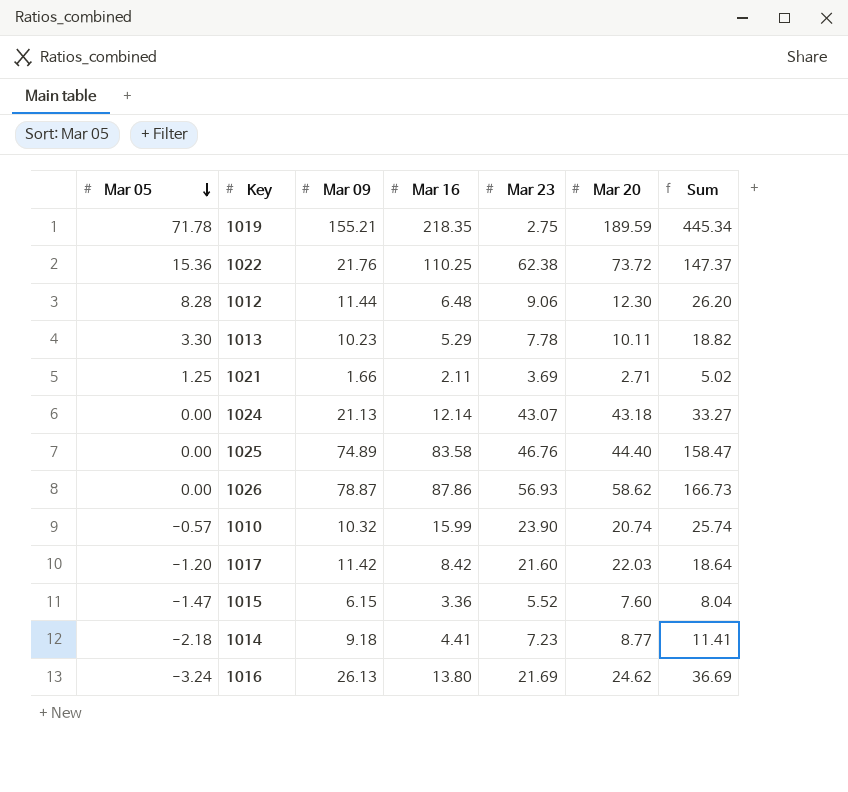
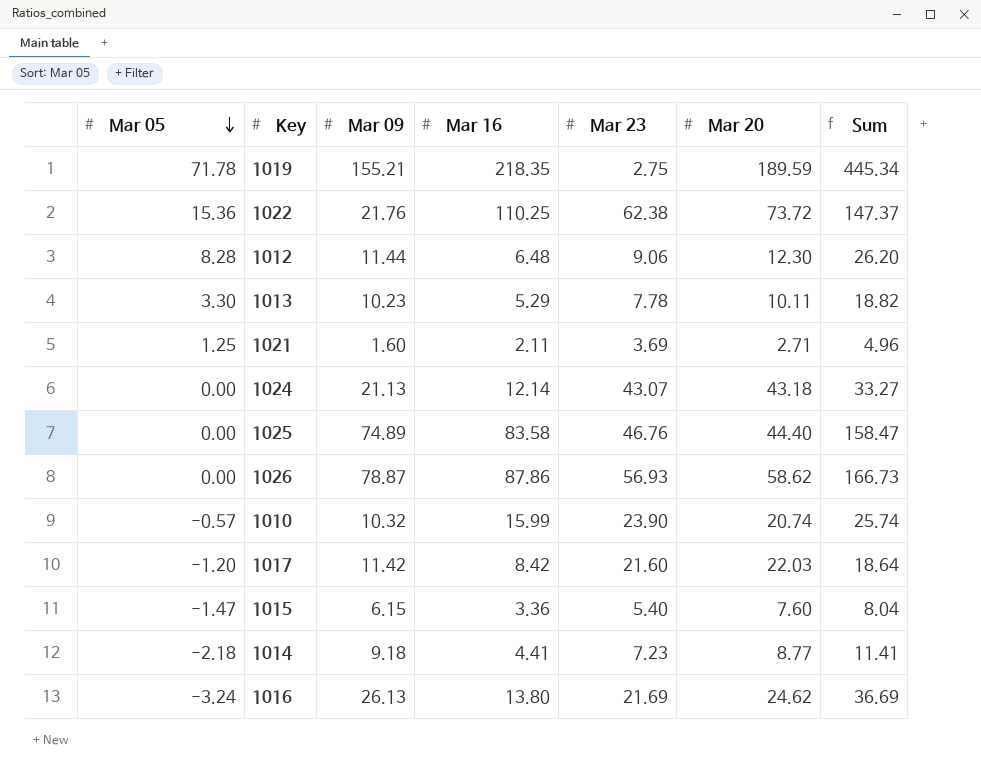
1021 | Mar 09: 1.66 -> 1.60
1021 | Sum: 5.02 -> 4.96
1015 | Mar 23: 5.52 -> 5.40

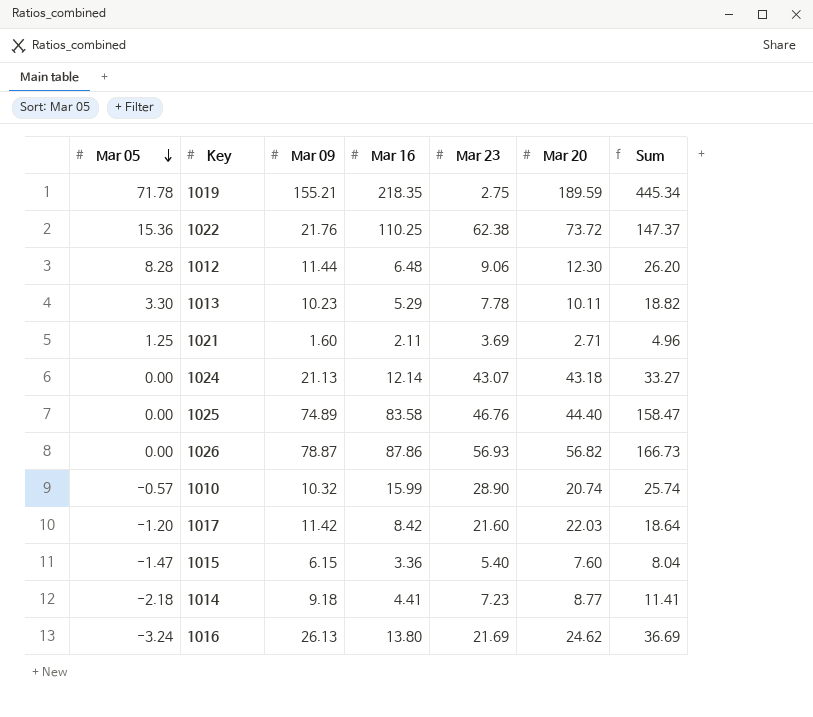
1026 | Mar 20: 58.62 -> 56.82
1010 | Mar 23: 23.90 -> 28.90

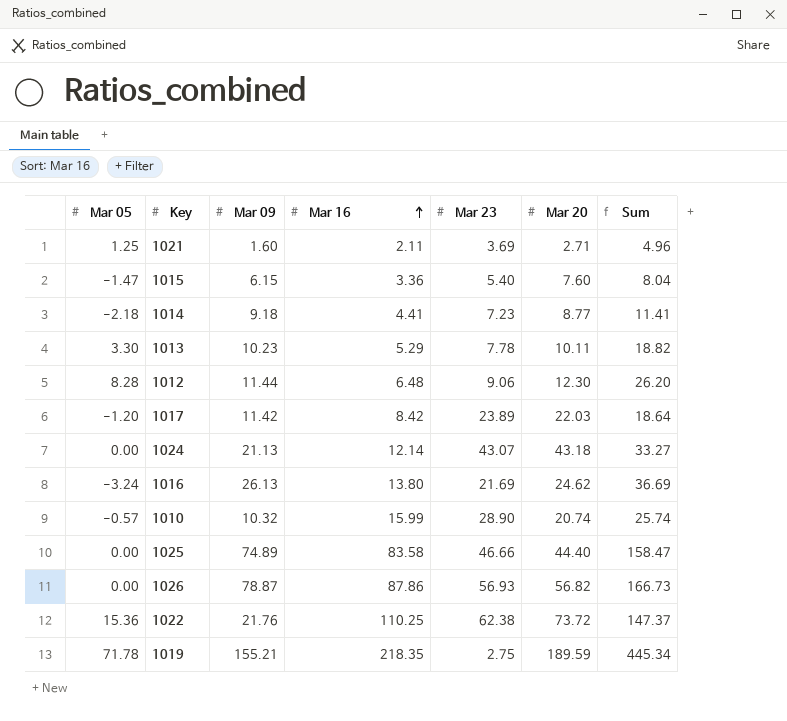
row order: Mar 05 descending -> Mar 16 ascending
1017 | Mar 23: 21.60 -> 23.89
1025 | Mar 23: 46.76 -> 46.66

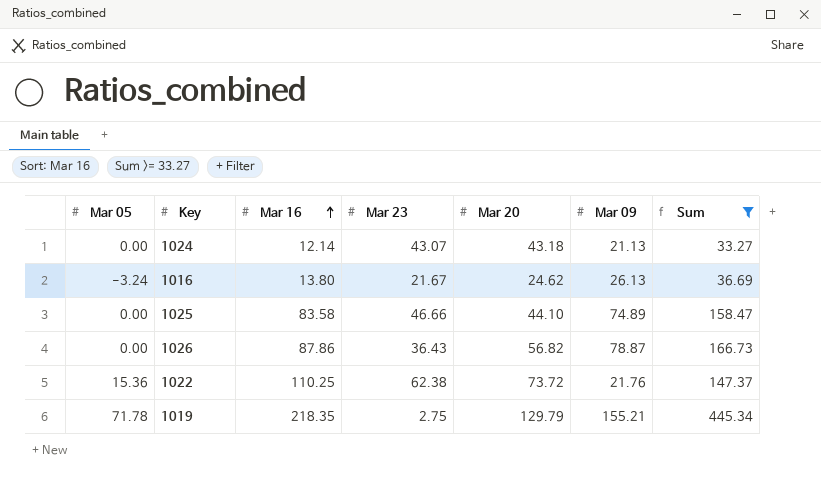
filter: none -> Sum >= 33.27
column Mar 09 | position: 3 -> 6
1016 | Mar 23: 21.69 -> 21.67
1025 | Mar 20: 44.40 -> 44.10
1026 | Mar 23: 56.93 -> 36.43
1019 | Mar 20: 189.59 -> 129.79

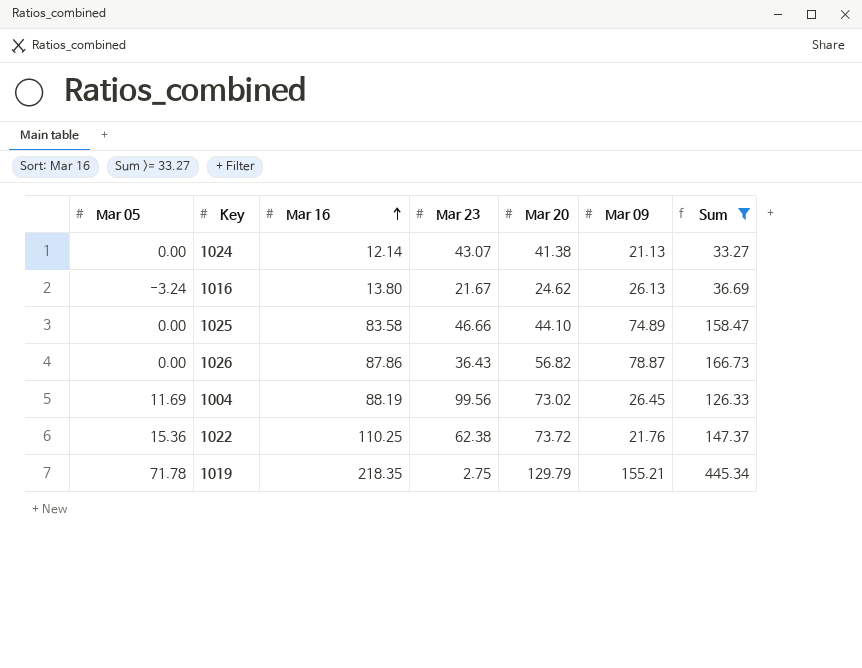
1024 | Mar 20: 43.18 -> 41.38
row 1004: none -> 11.69 | 88.19 | 99.56 | 73.02 | 26.45 | 126.33

